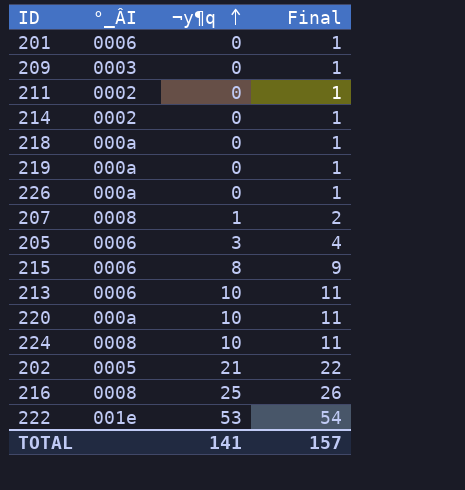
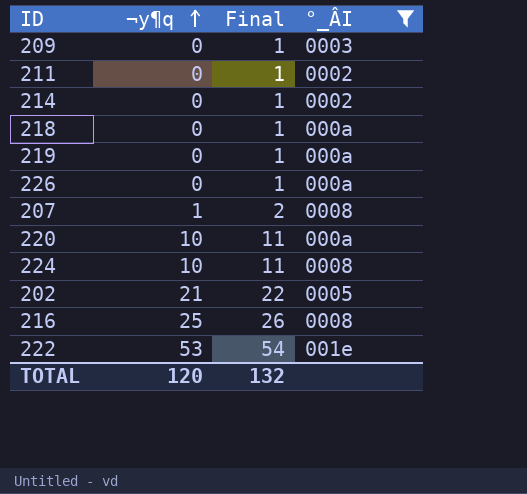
filter: none -> °_ÂI != 0006
column °_ÂI | position: 2 -> 4
TOTAL | ¬y¶q: 141 -> 120
TOTAL | Final: 157 -> 132

